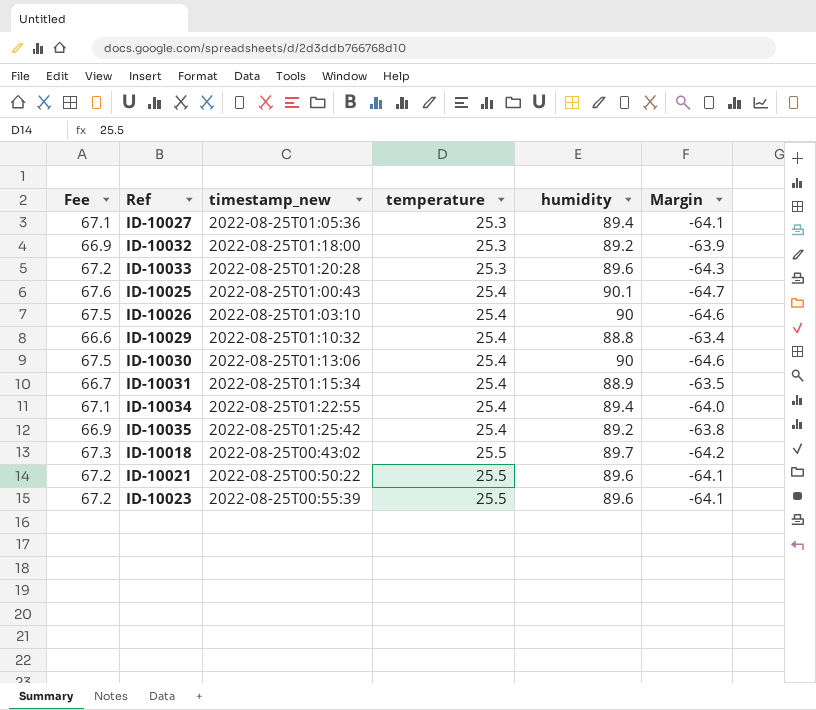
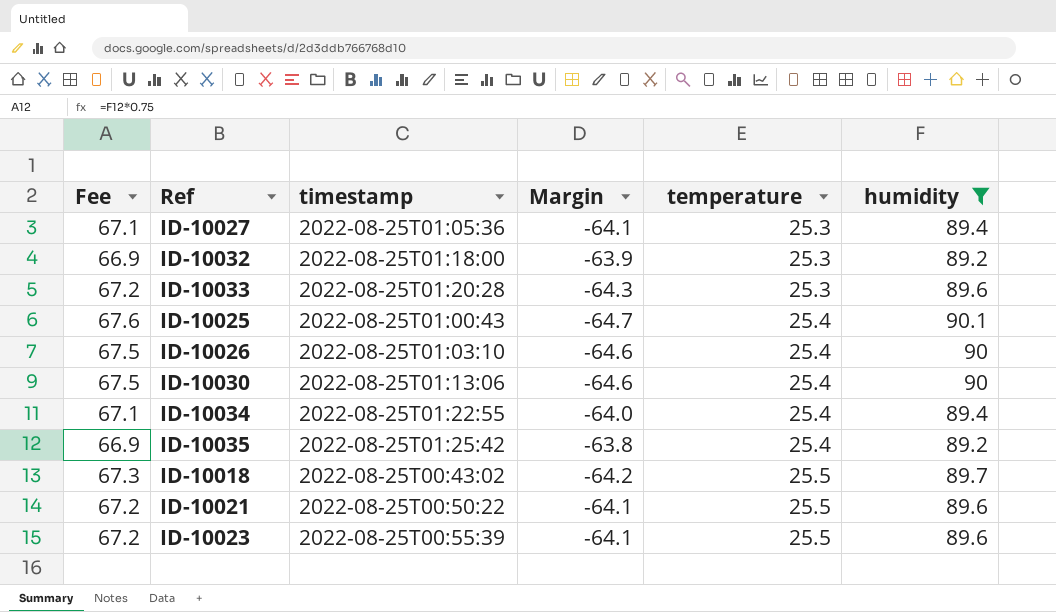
filter: none -> humidity >= 89.2
column name: timestamp_new -> timestamp
column Margin | position: 6 -> 4

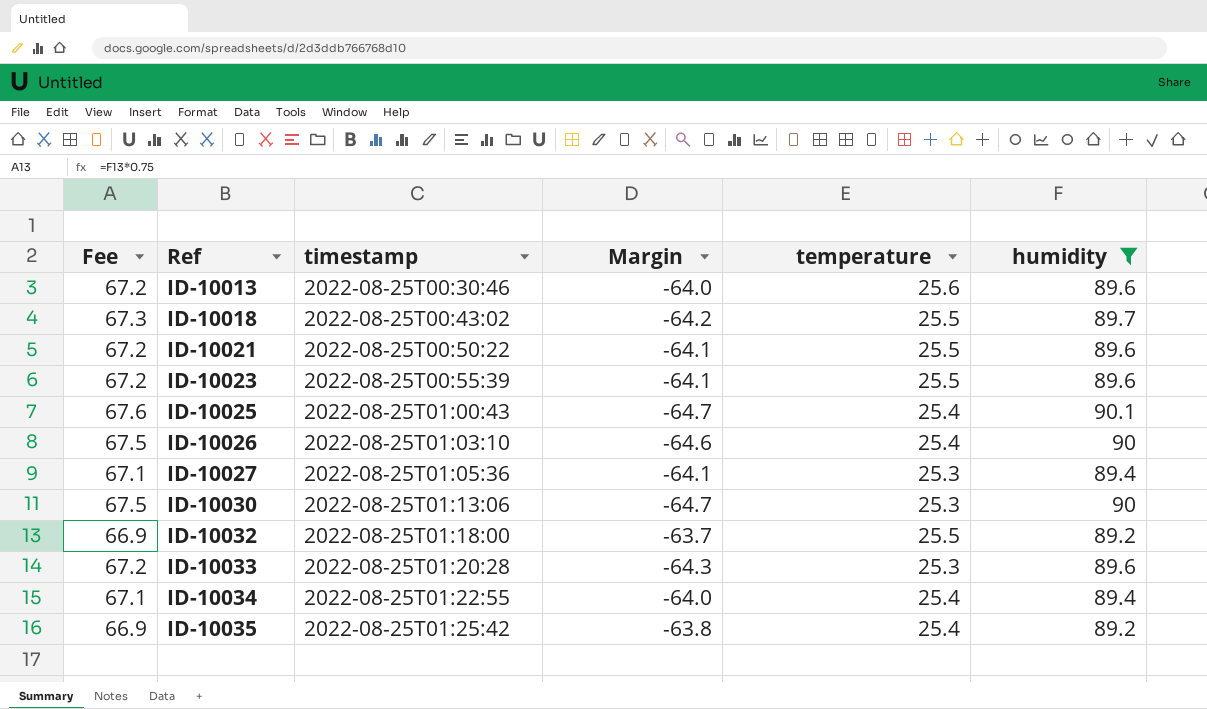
row order: temperature ascending -> Ref ascending
row ID-10013: none -> 67.2 | 2022-08-25T00:30:46 | -64.0 | 25.6 | 89.6
ID-10030 | Margin: -64.6 -> -64.7
ID-10030 | temperature: 25.4 -> 25.3
ID-10032 | Margin: -63.9 -> -63.7
ID-10032 | temperature: 25.3 -> 25.5

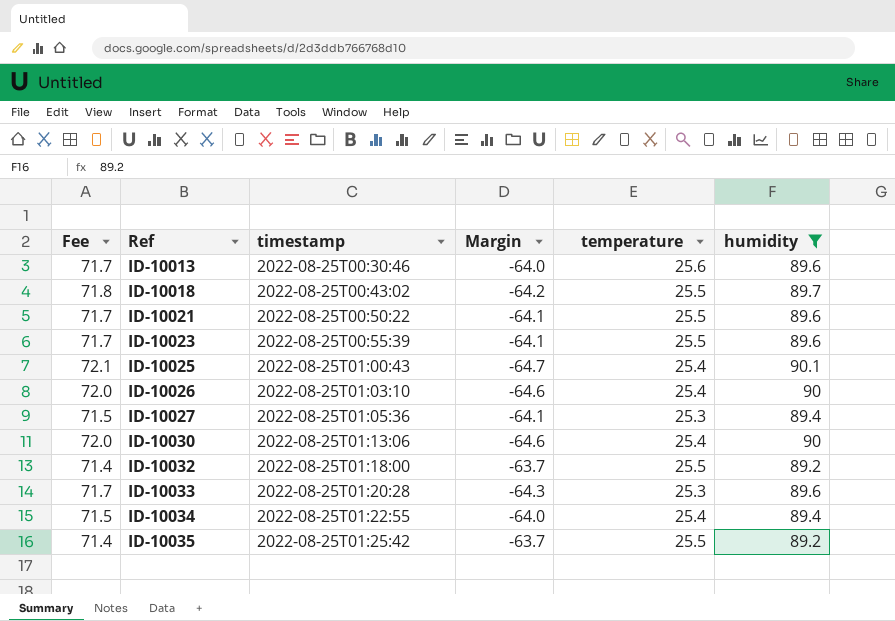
column Fee | formula: [humidity] * 0.75 -> [humidity] * 0.8
ID-10030 | Margin: -64.7 -> -64.6
ID-10030 | temperature: 25.3 -> 25.4
ID-10035 | Margin: -63.8 -> -63.7
ID-10035 | temperature: 25.4 -> 25.5

